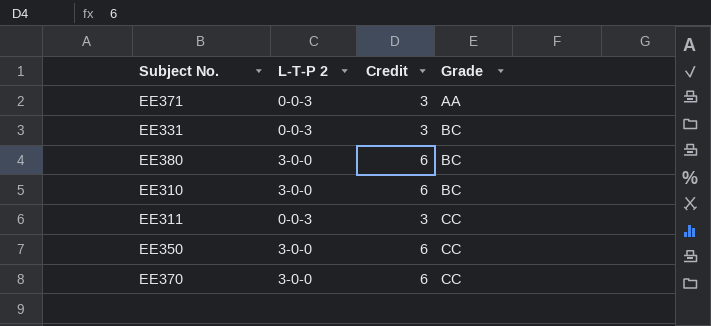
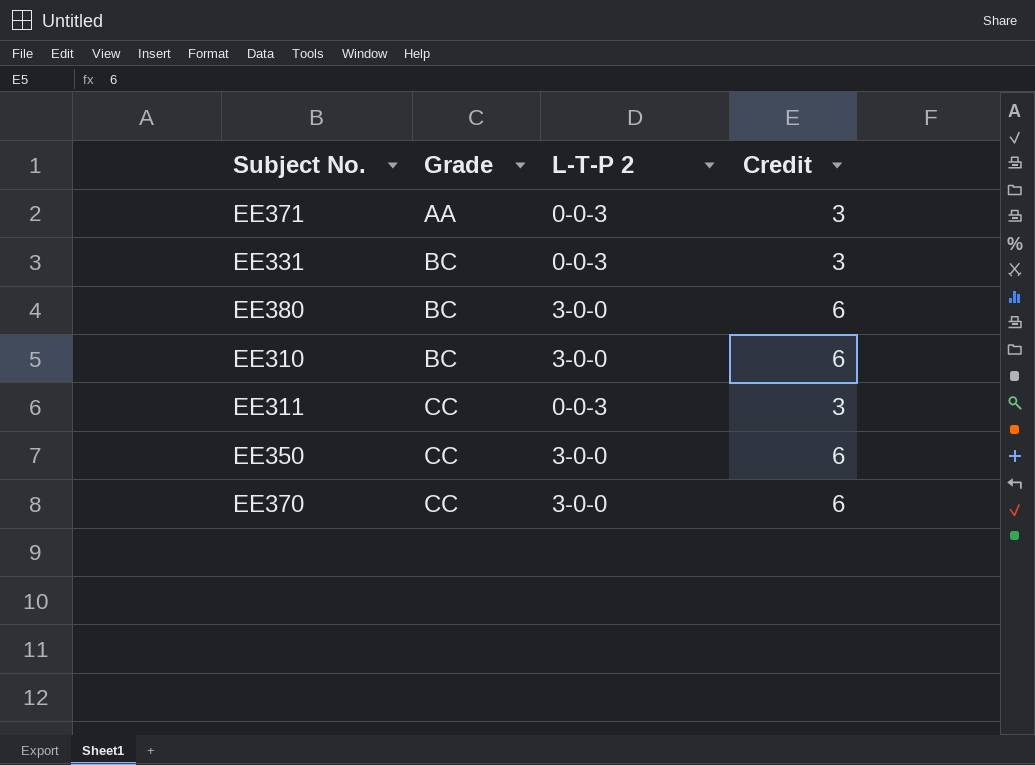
column Grade | position: 4 -> 2

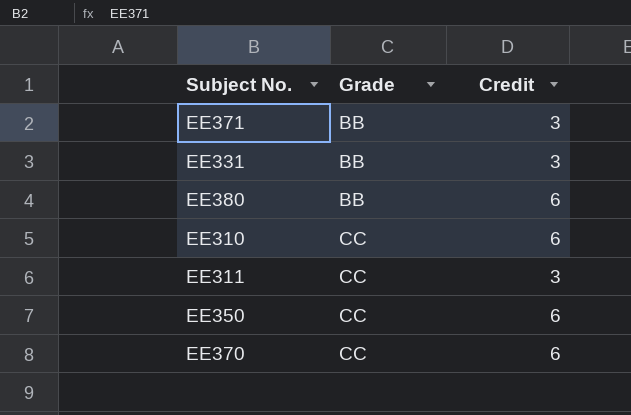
column L-T-P 2 | position: 3 -> none
EE371 | Grade: AA -> BB
EE331 | Grade: BC -> BB
EE380 | Grade: BC -> BB
EE310 | Grade: BC -> CC

